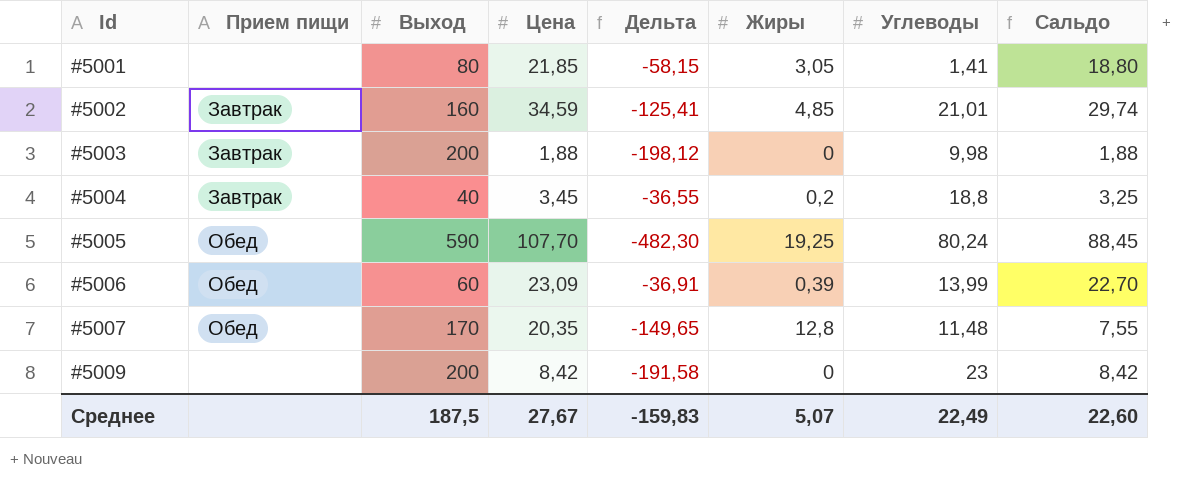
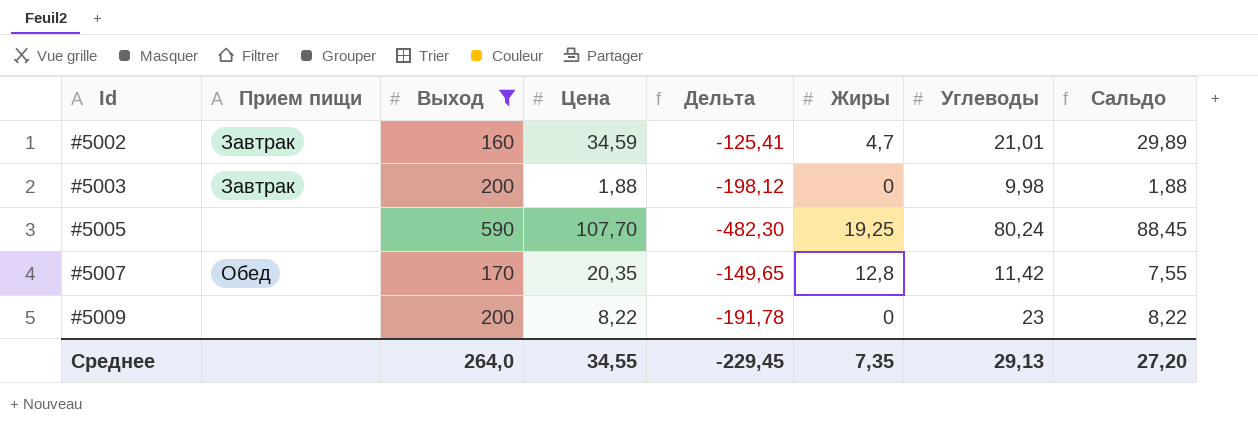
filter: none -> Выход >= 160
#5002 | Жиры: 4,85 -> 4,7
#5002 | Сальдо: 29,74 -> 29,89
#5005 | Прием пищи: Обед -> none
#5007 | Углеводы: 11,48 -> 11,42
#5009 | Цена: 8,42 -> 8,22
#5009 | Дельта: -191,58 -> -191,78
#5009 | Сальдо: 8,42 -> 8,22
Среднее | Выход: 187,5 -> 264,0
Среднее | Цена: 27,67 -> 34,55
Среднее | Дельта: -159,83 -> -229,45
Среднее | Жиры: 5,07 -> 7,35
Среднее | Углеводы: 22,49 -> 29,13
Среднее | Сальдо: 22,60 -> 27,20

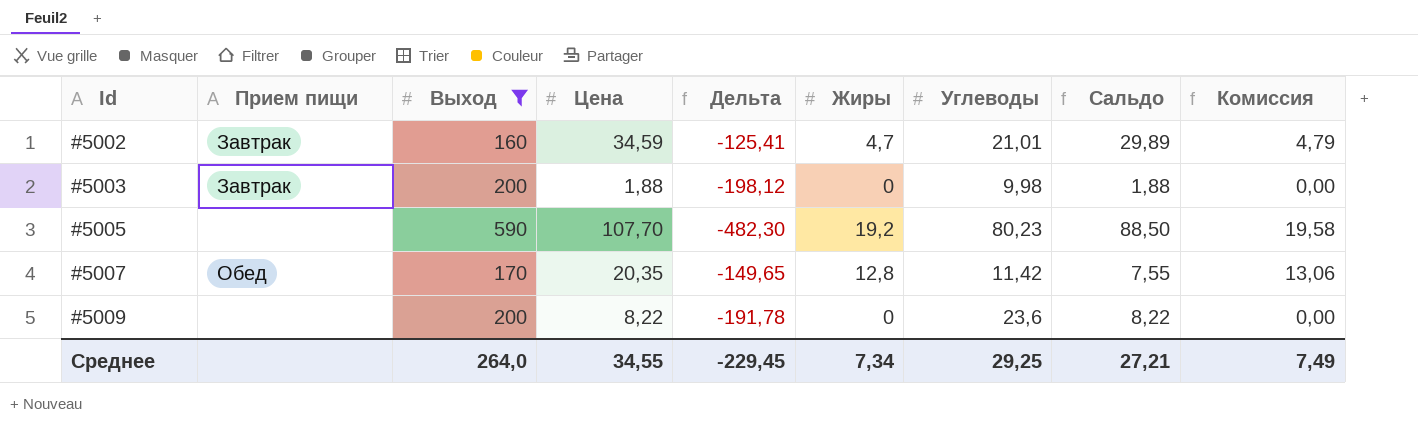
column Комиссия | formula: none -> [Жиры] * 1,02
#5005 | Жиры: 19,25 -> 19,2
#5005 | Углеводы: 80,24 -> 80,23
#5005 | Сальдо: 88,45 -> 88,50
#5009 | Углеводы: 23 -> 23,6
Среднее | Жиры: 7,35 -> 7,34
Среднее | Углеводы: 29,13 -> 29,25
Среднее | Сальдо: 27,20 -> 27,21

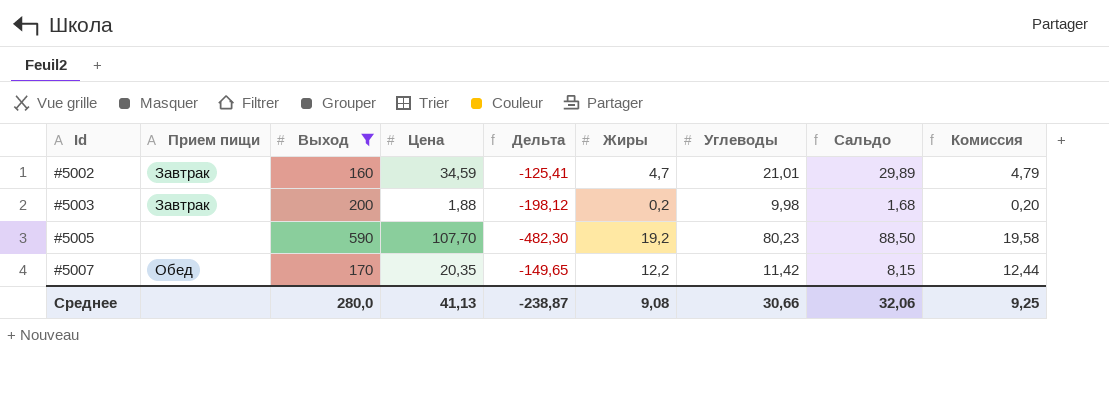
row #5009: none | 200 | 8,22 | -191,78 | 0 | 23,6 | 8,22 | 0,00 -> none
#5003 | Жиры: 0 -> 0,2
#5003 | Сальдо: 1,88 -> 1,68
#5003 | Комиссия: 0,00 -> 0,20
#5007 | Жиры: 12,8 -> 12,2
#5007 | Сальдо: 7,55 -> 8,15
#5007 | Комиссия: 13,06 -> 12,44
Среднее | Выход: 264,0 -> 280,0
Среднее | Цена: 34,55 -> 41,13
Среднее | Дельта: -229,45 -> -238,87
Среднее | Жиры: 7,34 -> 9,08
Среднее | Углеводы: 29,25 -> 30,66
Среднее | Сальдо: 27,21 -> 32,06
Среднее | Комиссия: 7,49 -> 9,25

